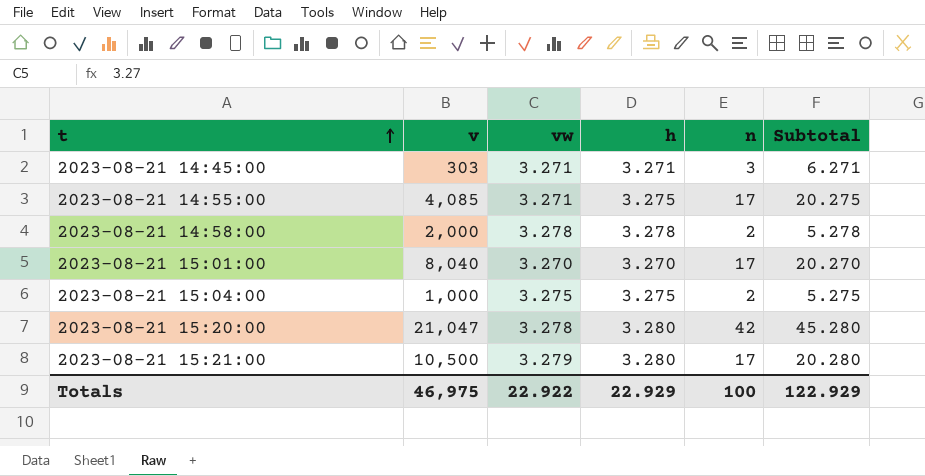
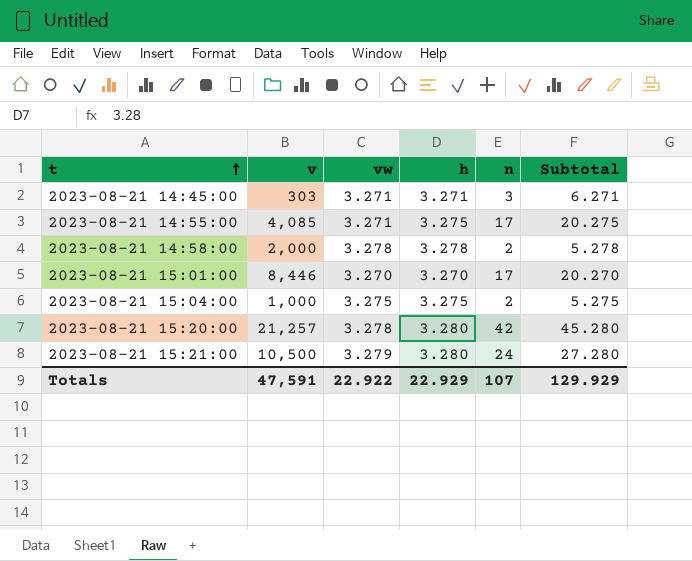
2023-08-21 15:01:00 | v: 8,040 -> 8,446
2023-08-21 15:20:00 | v: 21,047 -> 21,257
2023-08-21 15:21:00 | n: 17 -> 24
2023-08-21 15:21:00 | Subtotal: 20.280 -> 27.280
Totals | v: 46,975 -> 47,591
Totals | n: 100 -> 107
Totals | Subtotal: 122.929 -> 129.929

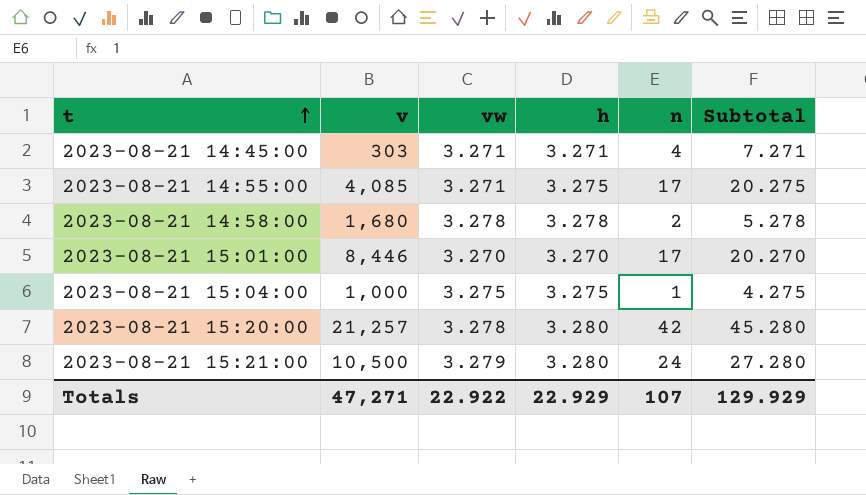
2023-08-21 14:45:00 | n: 3 -> 4
2023-08-21 14:45:00 | Subtotal: 6.271 -> 7.271
2023-08-21 14:58:00 | v: 2,000 -> 1,680
2023-08-21 15:04:00 | n: 2 -> 1
2023-08-21 15:04:00 | Subtotal: 5.275 -> 4.275
Totals | v: 47,591 -> 47,271

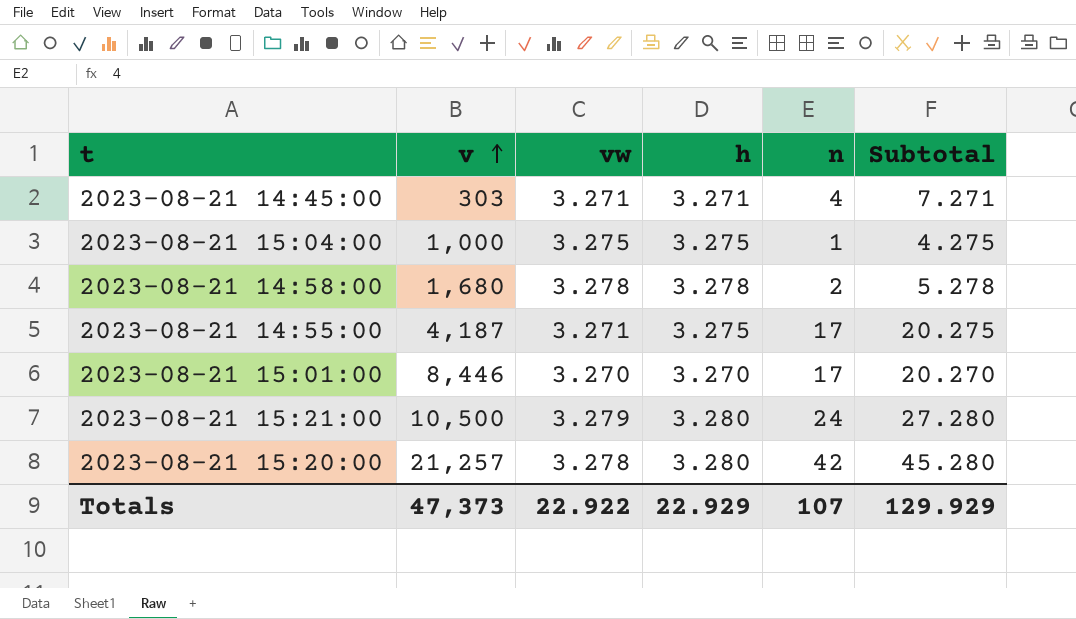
row order: t ascending -> v ascending
2023-08-21 14:55:00 | v: 4,085 -> 4,187
Totals | v: 47,271 -> 47,373

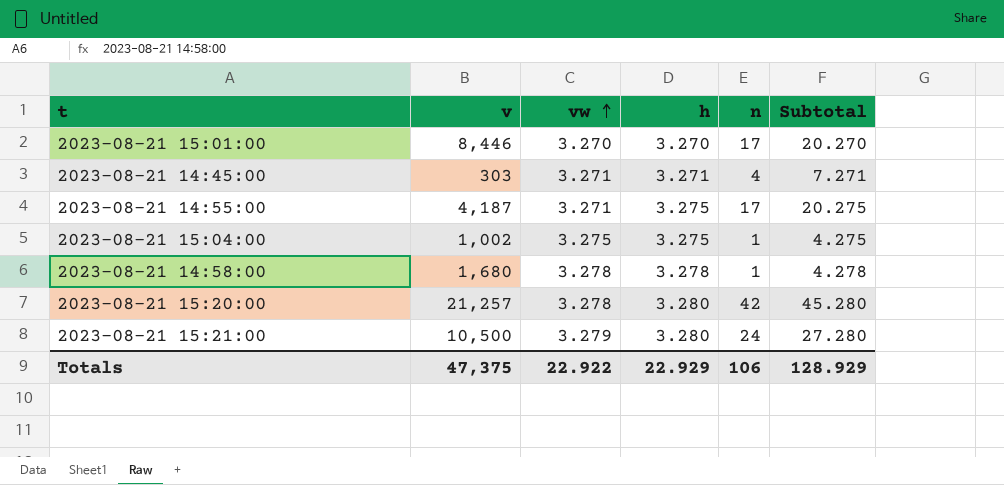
row order: v ascending -> vw ascending
2023-08-21 15:04:00 | v: 1,000 -> 1,002
2023-08-21 14:58:00 | n: 2 -> 1
2023-08-21 14:58:00 | Subtotal: 5.278 -> 4.278
Totals | v: 47,373 -> 47,375
Totals | n: 107 -> 106
Totals | Subtotal: 129.929 -> 128.929

